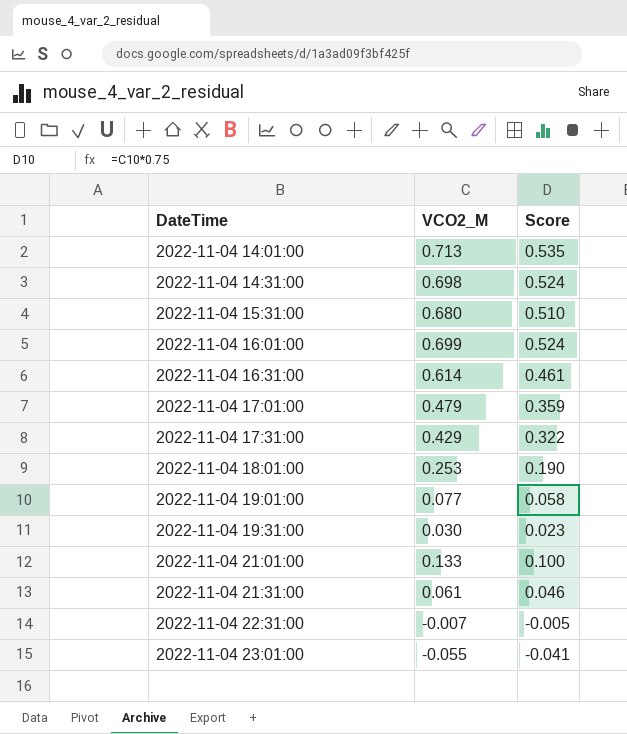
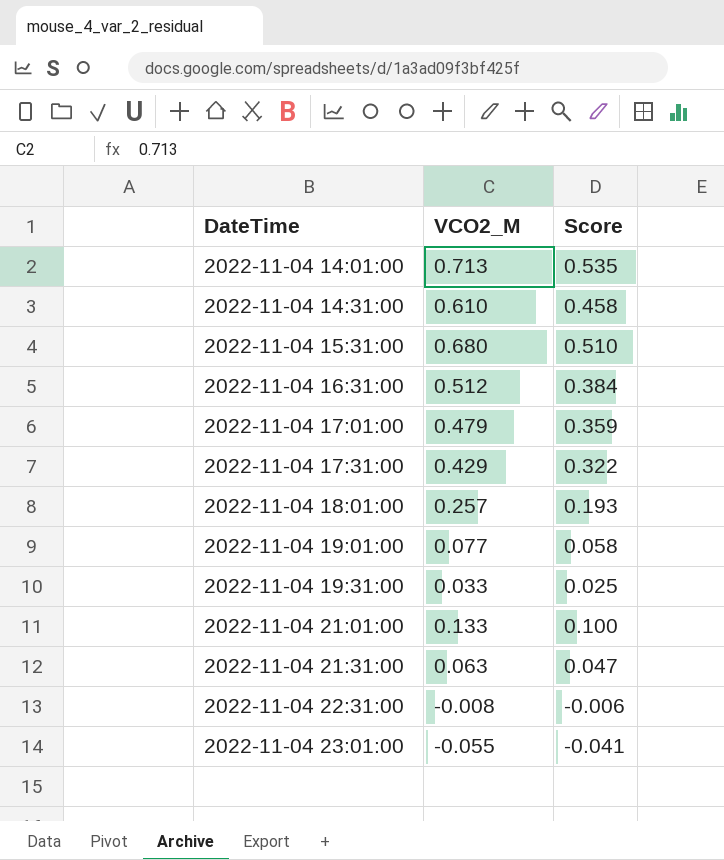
row 2022-11-04 16:01:00: 0.699 | 0.524 -> none
2022-11-04 14:31:00 | VCO2_M: 0.698 -> 0.610
2022-11-04 14:31:00 | Score: 0.524 -> 0.458
2022-11-04 16:31:00 | VCO2_M: 0.614 -> 0.512
2022-11-04 16:31:00 | Score: 0.461 -> 0.384
2022-11-04 18:01:00 | VCO2_M: 0.253 -> 0.257
2022-11-04 18:01:00 | Score: 0.190 -> 0.193
2022-11-04 19:31:00 | VCO2_M: 0.030 -> 0.033
2022-11-04 19:31:00 | Score: 0.023 -> 0.025
2022-11-04 21:31:00 | VCO2_M: 0.061 -> 0.063
2022-11-04 21:31:00 | Score: 0.046 -> 0.047
2022-11-04 22:31:00 | VCO2_M: -0.007 -> -0.008
2022-11-04 22:31:00 | Score: -0.005 -> -0.006

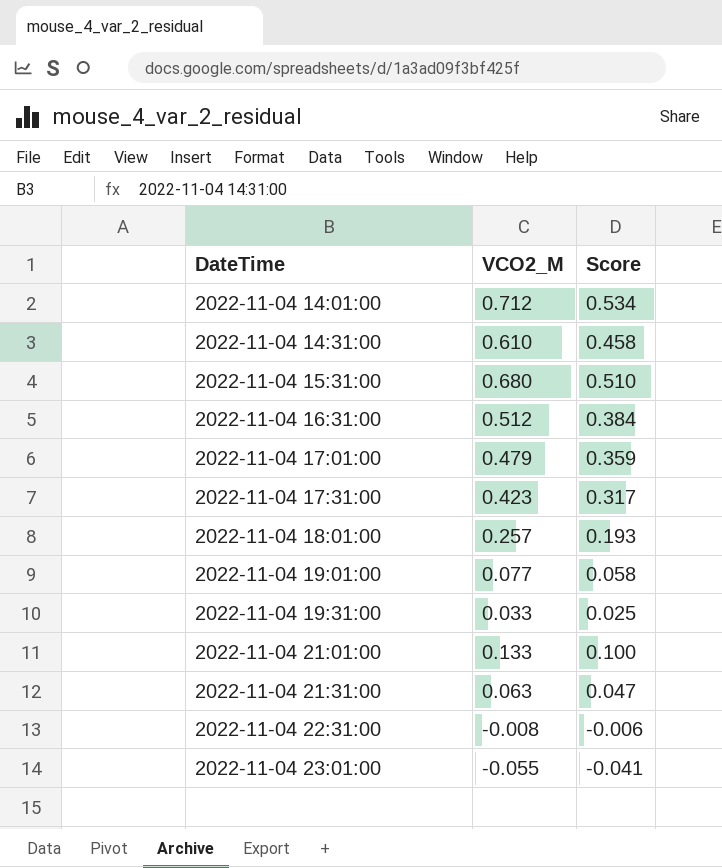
2022-11-04 14:01:00 | VCO2_M: 0.713 -> 0.712
2022-11-04 14:01:00 | Score: 0.535 -> 0.534
2022-11-04 17:31:00 | VCO2_M: 0.429 -> 0.423
2022-11-04 17:31:00 | Score: 0.322 -> 0.317

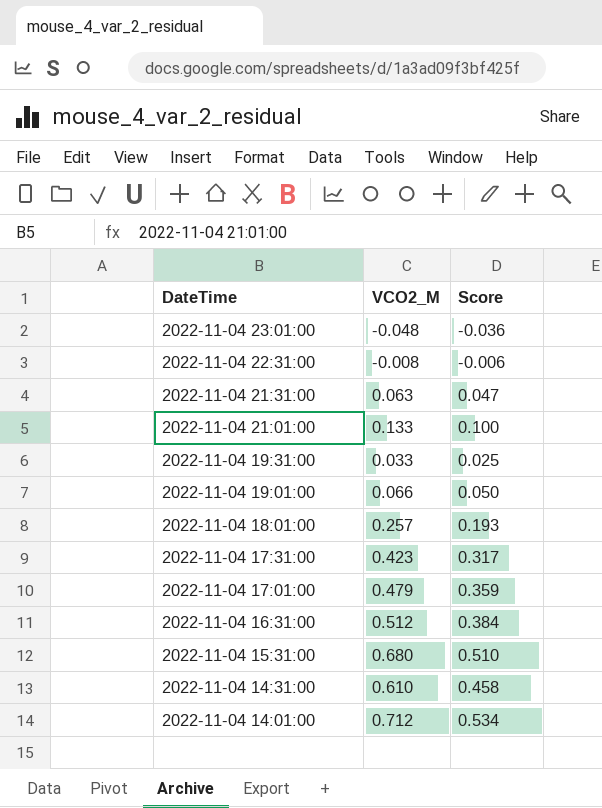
row order: DateTime ascending -> DateTime descending
2022-11-04 23:01:00 | VCO2_M: -0.055 -> -0.048
2022-11-04 23:01:00 | Score: -0.041 -> -0.036
2022-11-04 19:01:00 | VCO2_M: 0.077 -> 0.066
2022-11-04 19:01:00 | Score: 0.058 -> 0.050

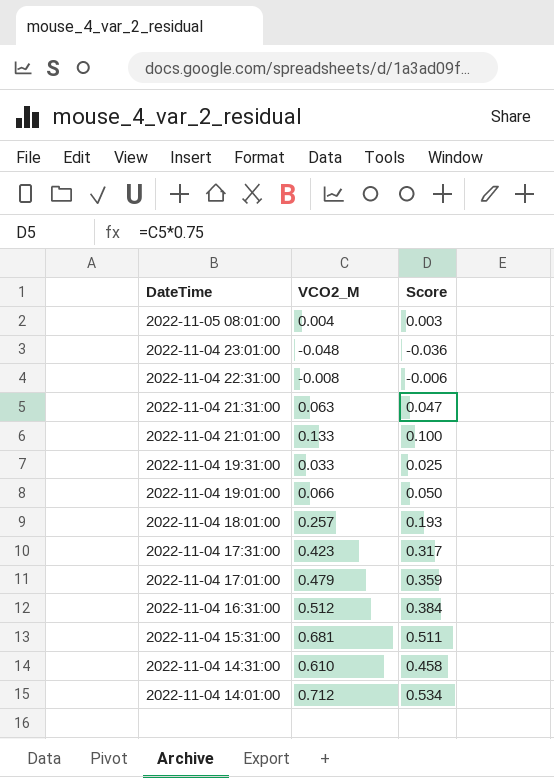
row 2022-11-05 08:01:00: none -> 0.004 | 0.003
2022-11-04 15:31:00 | VCO2_M: 0.680 -> 0.681
2022-11-04 15:31:00 | Score: 0.510 -> 0.511

